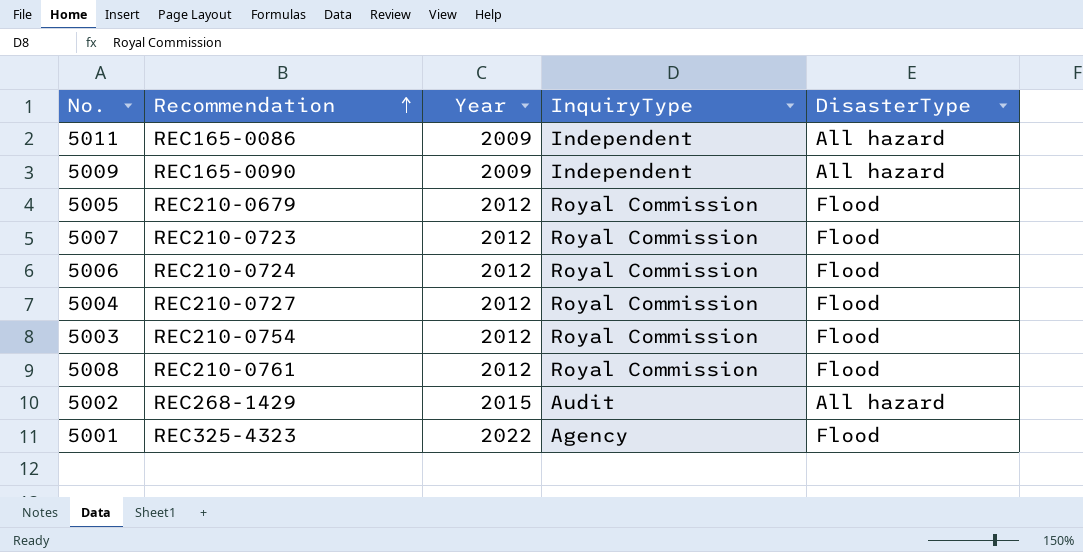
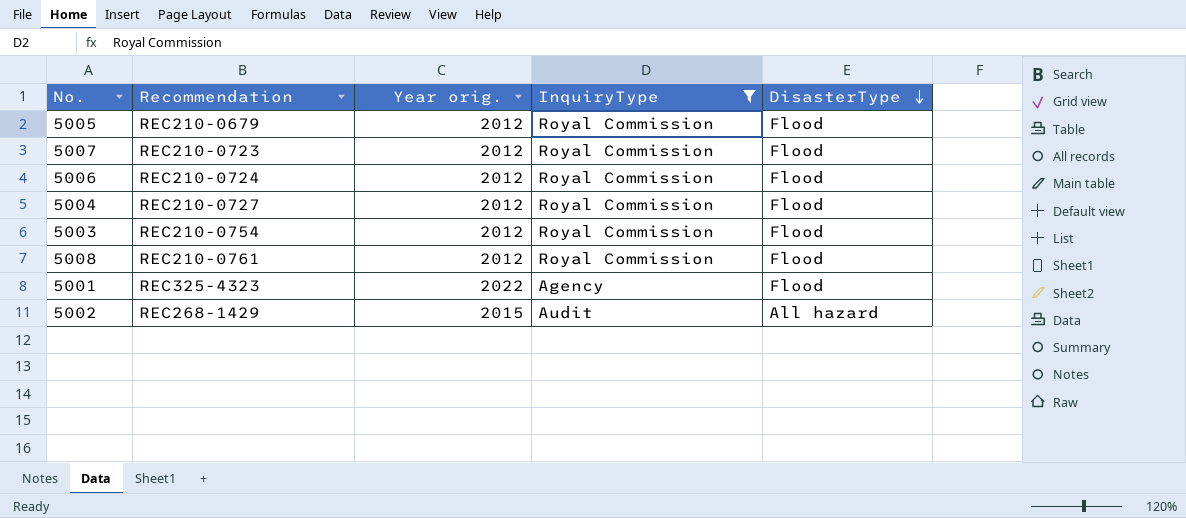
filter: none -> InquiryType != Independent
row order: Recommendation ascending -> DisasterType descending
column name: Year -> Year orig.

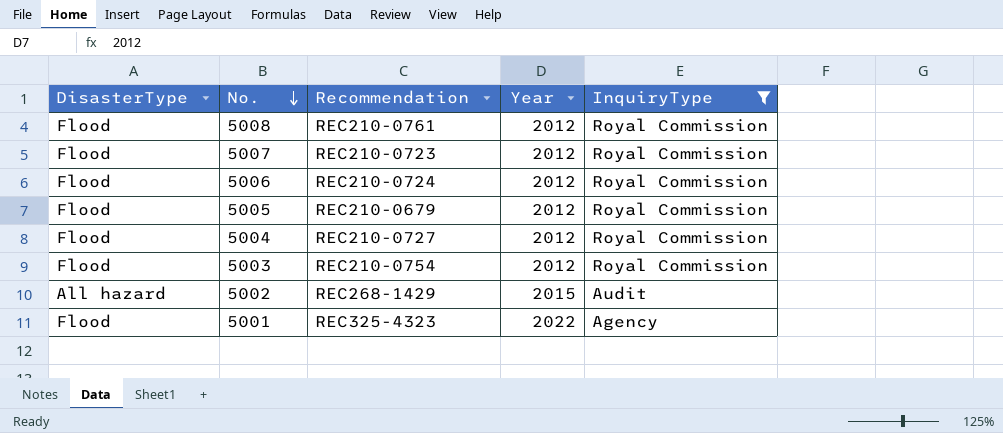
row order: DisasterType descending -> No. descending
column DisasterType | position: 5 -> 1
column name: Year orig. -> Year

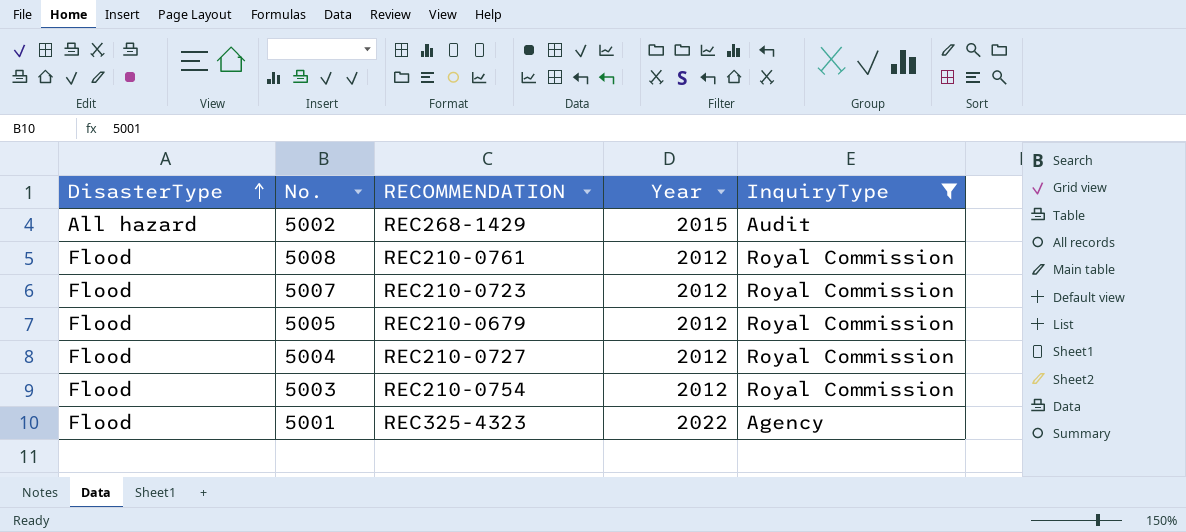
row order: No. descending -> DisasterType ascending
column name: Recommendation -> RECOMMENDATION
row 5006: Flood | REC210-0724 | 2012 | Royal Commission -> none

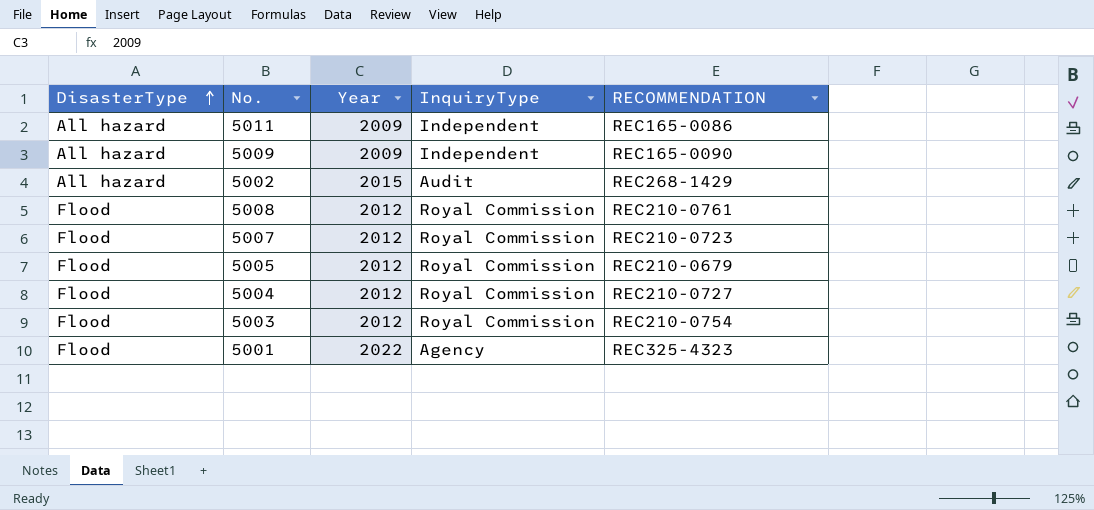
filter: InquiryType != Independent -> none
column RECOMMENDATION | position: 3 -> 5

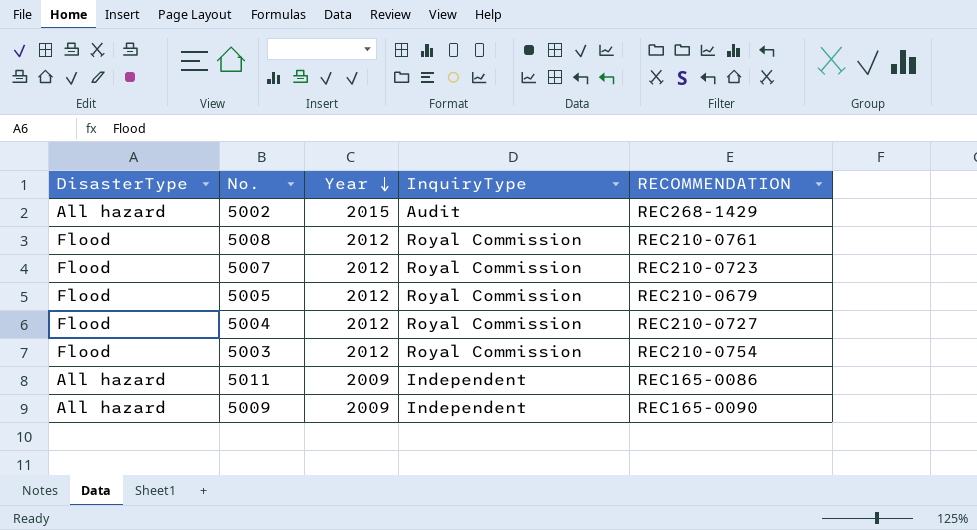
row order: DisasterType ascending -> Year descending
row 5001: Flood | 2022 | Agency | REC325-4323 -> none

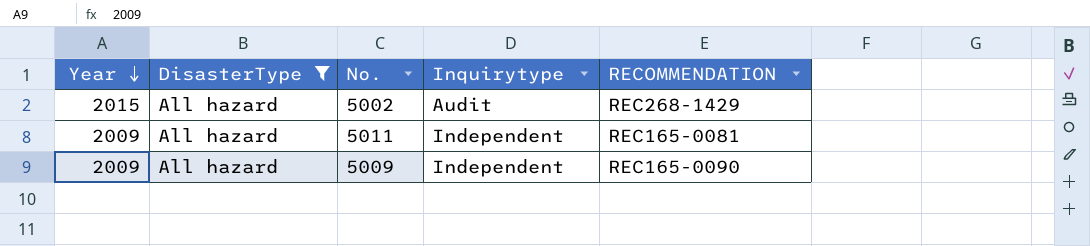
filter: none -> DisasterType = All hazard
column Year | position: 3 -> 1
column name: InquiryType -> Inquirytype
5011 | RECOMMENDATION: REC165-0086 -> REC165-0081

